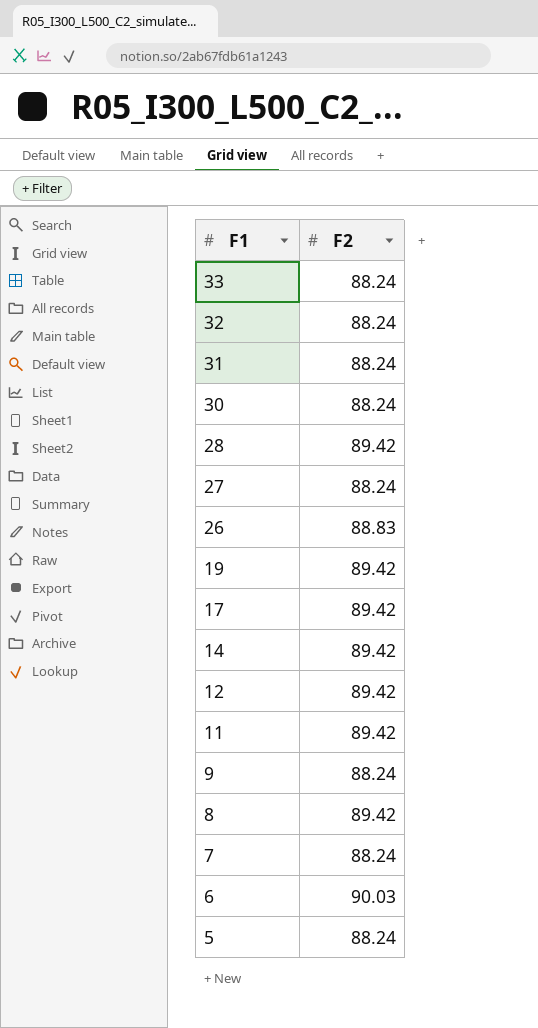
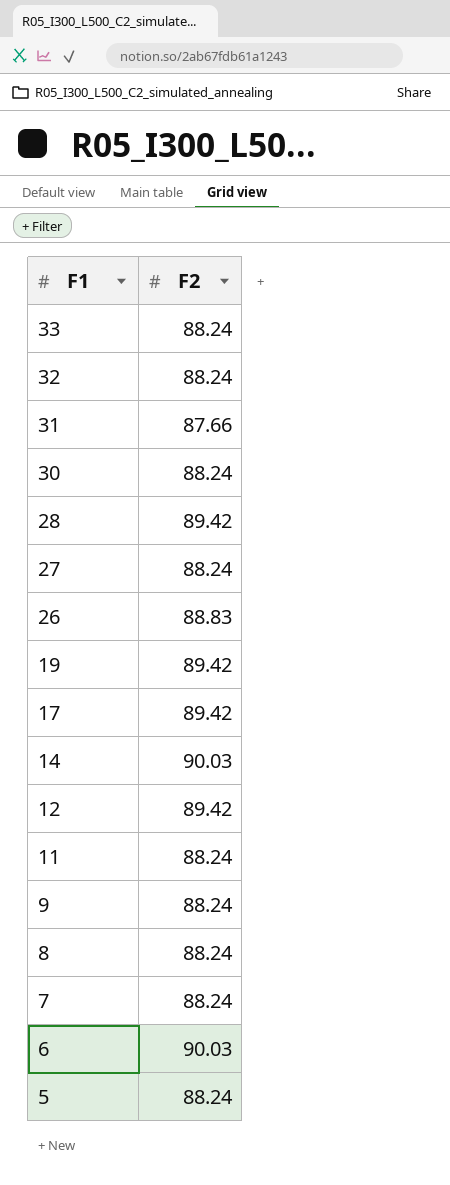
31 | F2: 88.24 -> 87.66
14 | F2: 89.42 -> 90.03
11 | F2: 89.42 -> 88.24
8 | F2: 89.42 -> 88.24

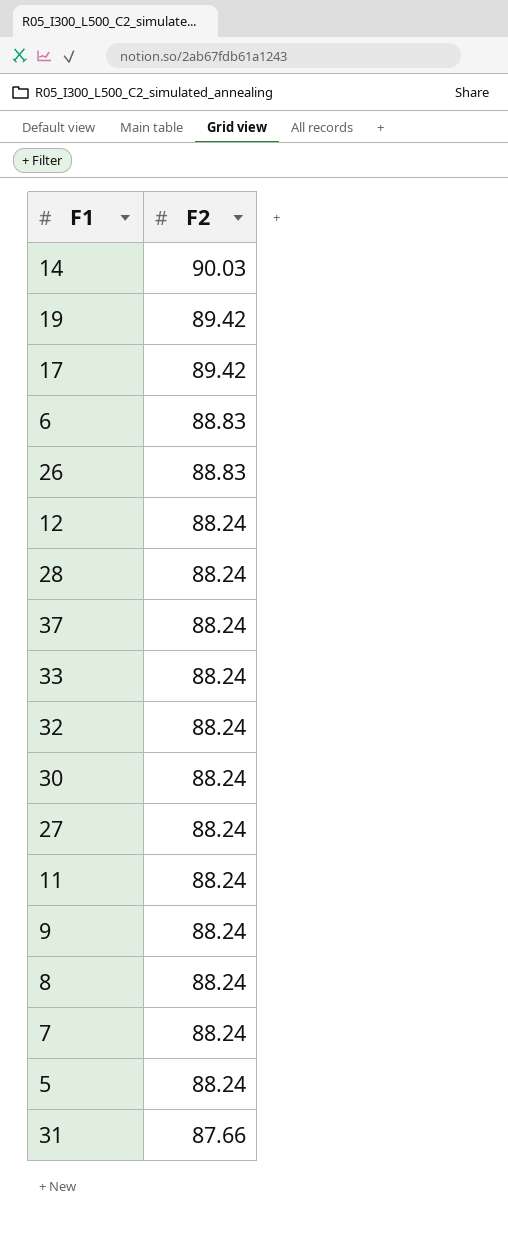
row order: F1 descending -> F2 descending
6 | F2: 90.03 -> 88.83
12 | F2: 89.42 -> 88.24
28 | F2: 89.42 -> 88.24
row 37: none -> 88.24

